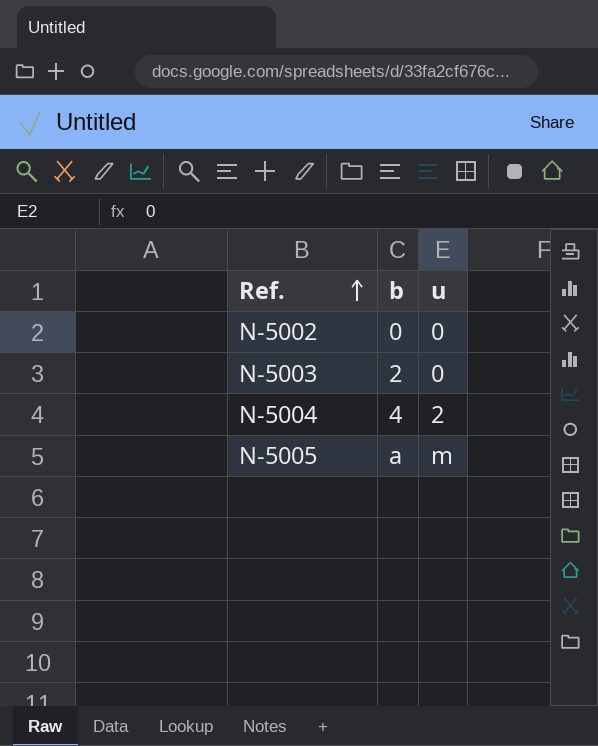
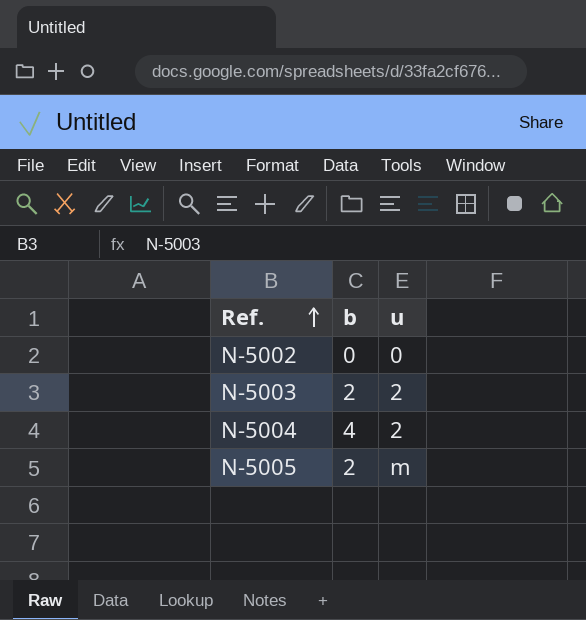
N-5003 | u: 0 -> 2
N-5005 | b: a -> 2

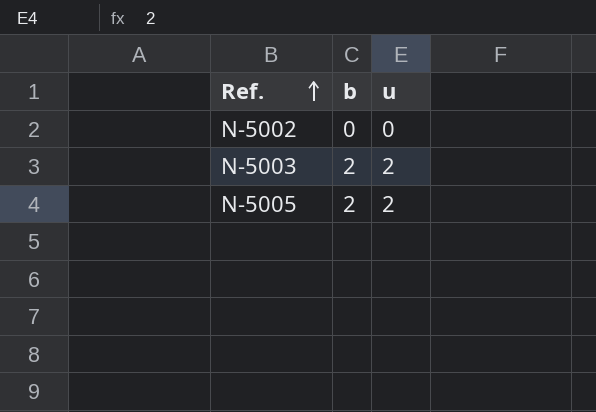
row N-5004: 4 | 2 -> none
N-5005 | u: m -> 2

